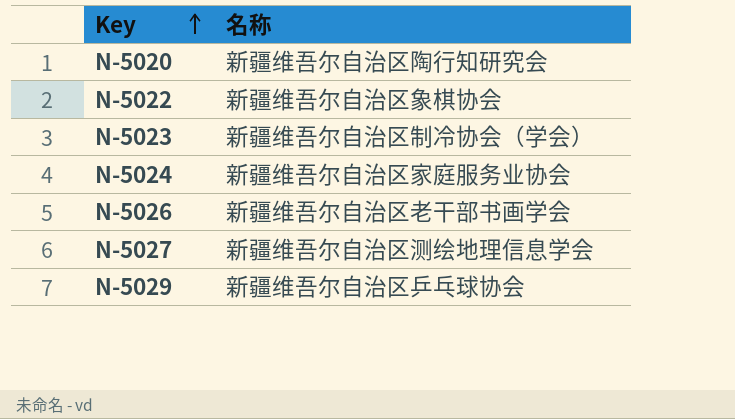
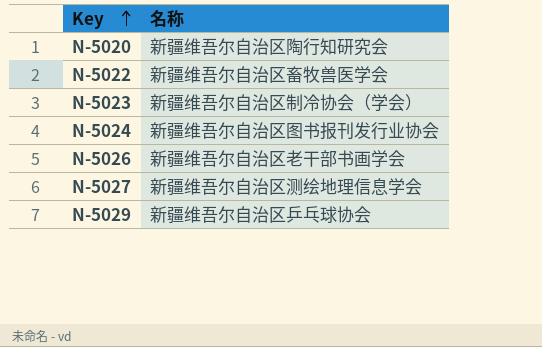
N-5022 | 名称: 新疆维吾尔自治区象棋协会 -> 新疆维吾尔自治区畜牧兽医学会
N-5024 | 名称: 新疆维吾尔自治区家庭服务业协会 -> 新疆维吾尔自治区图书报刊发行业协会

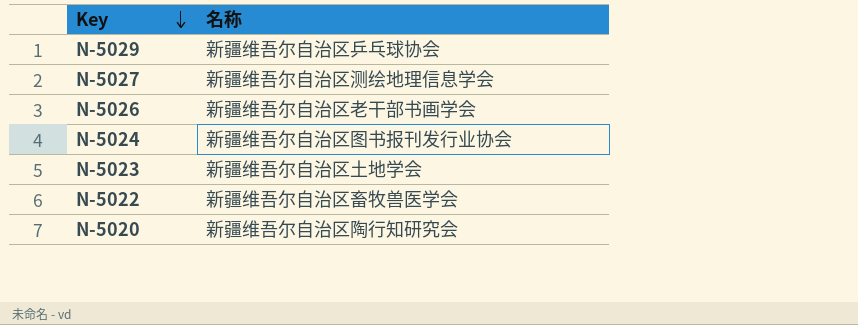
row order: Key ascending -> Key descending
N-5023 | 名称: 新疆维吾尔自治区制冷协会（学会） -> 新疆维吾尔自治区土地学会

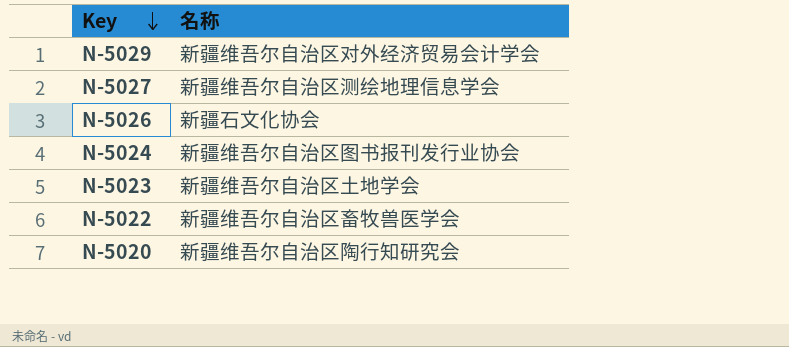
N-5029 | 名称: 新疆维吾尔自治区乒乓球协会 -> 新疆维吾尔自治区对外经济贸易会计学会
N-5026 | 名称: 新疆维吾尔自治区老干部书画学会 -> 新疆石文化协会

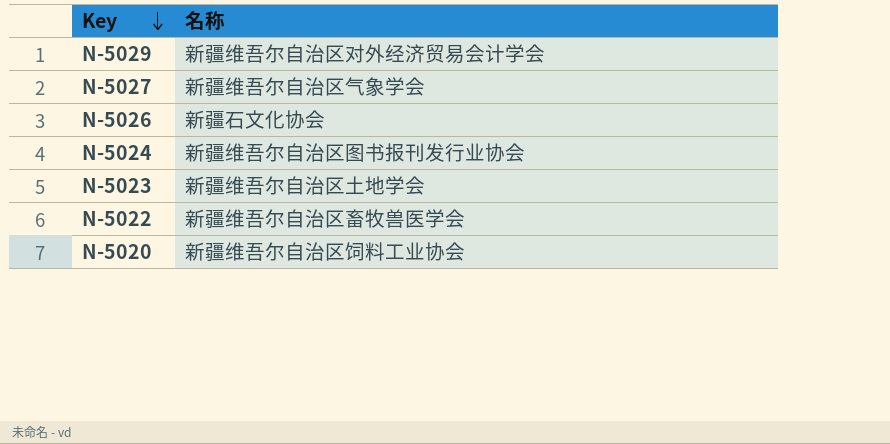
N-5027 | 名称: 新疆维吾尔自治区测绘地理信息学会 -> 新疆维吾尔自治区气象学会
N-5020 | 名称: 新疆维吾尔自治区陶行知研究会 -> 新疆维吾尔自治区饲料工业协会

